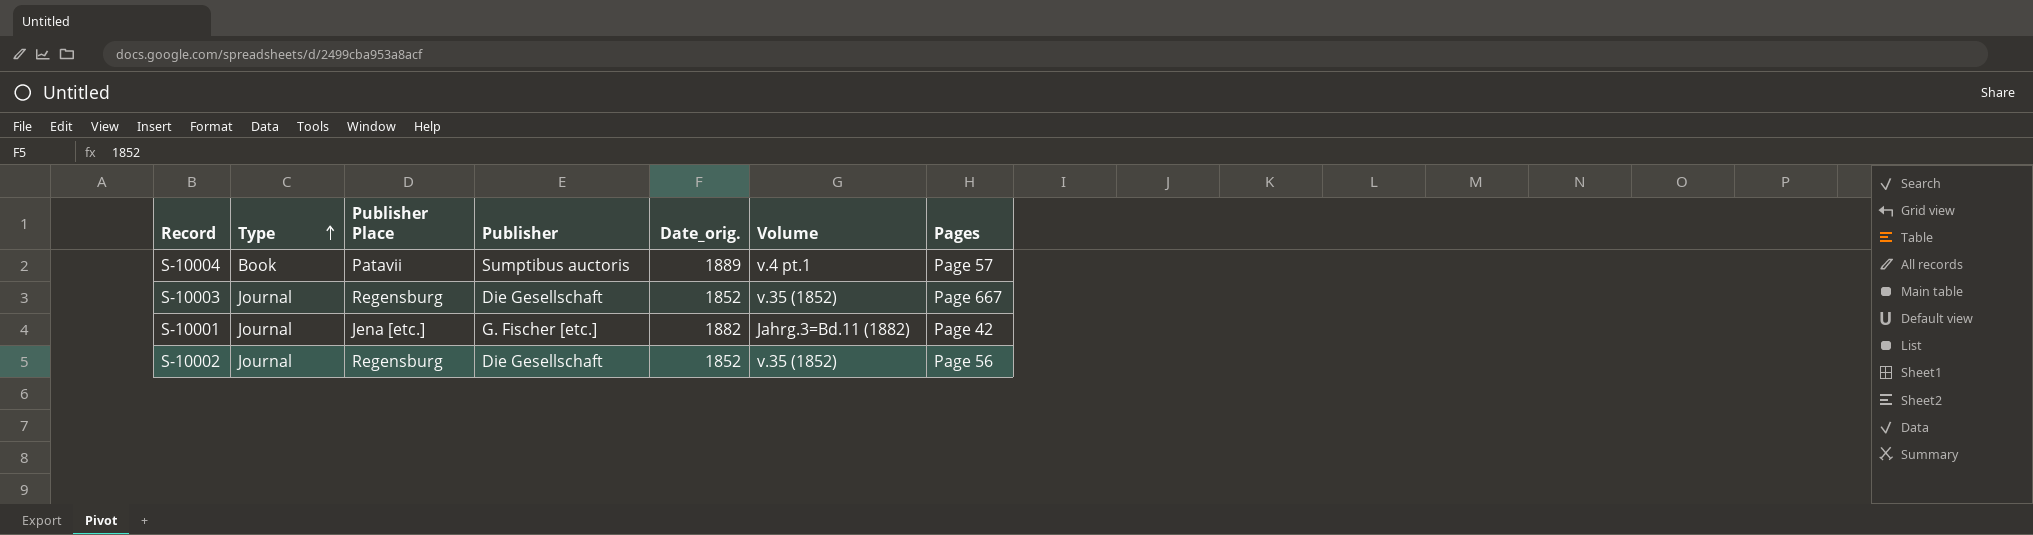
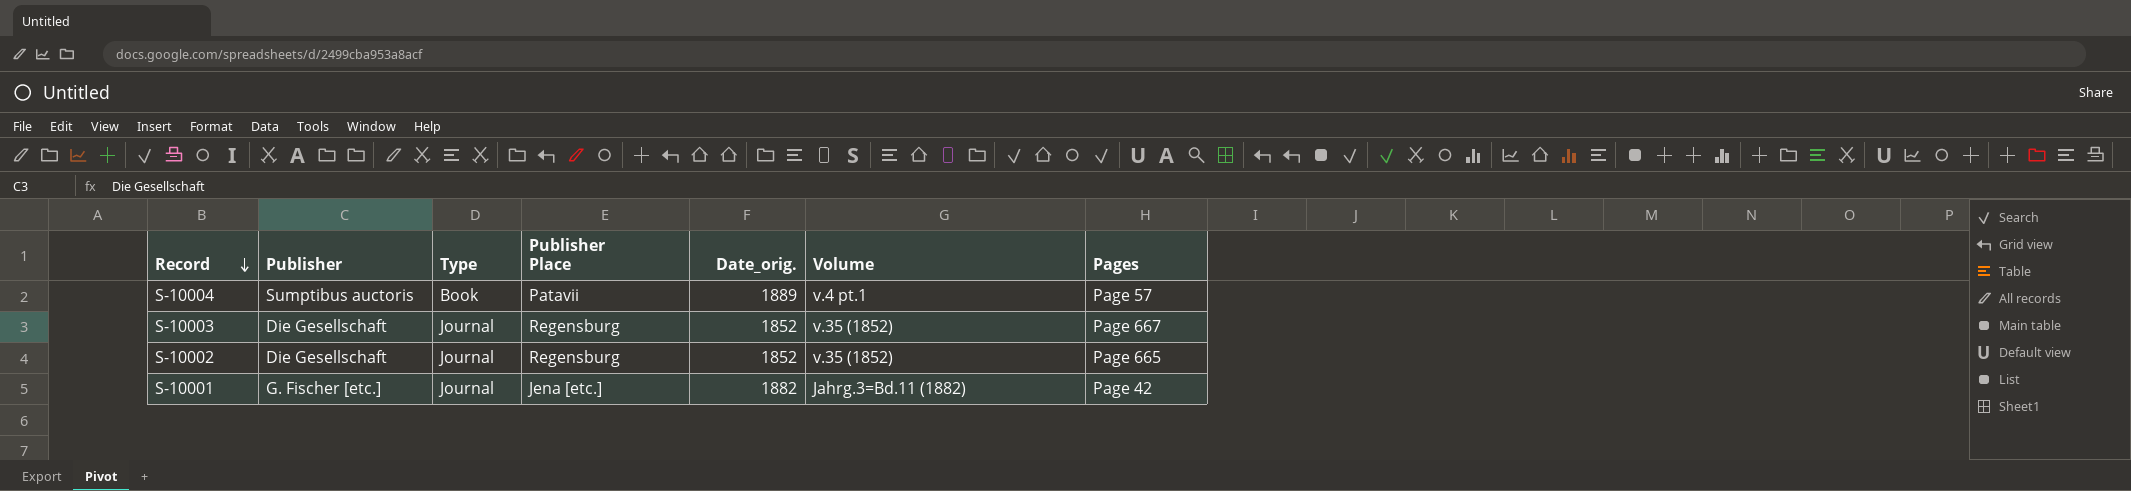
row order: Type ascending -> Record descending
column Publisher | position: 4 -> 2
S-10002 | Pages: Page 56 -> Page 665

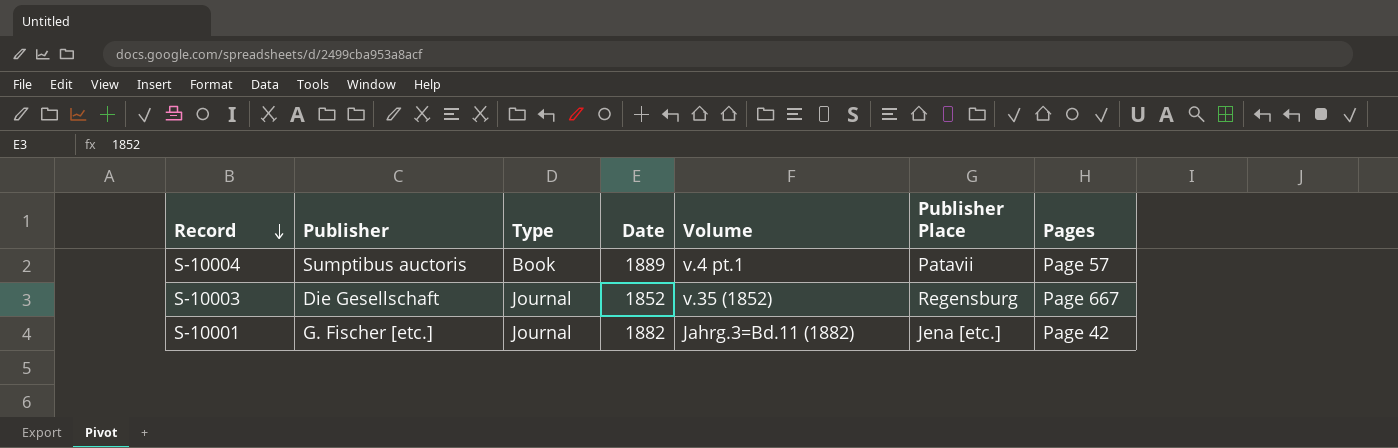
column name: Date_orig. -> Date
column Publisher Place | position: 4 -> 6
row S-10002: Die Gesellschaft | Journal | Regensburg | 1852 | v.35 (1852) | Page 665 -> none

